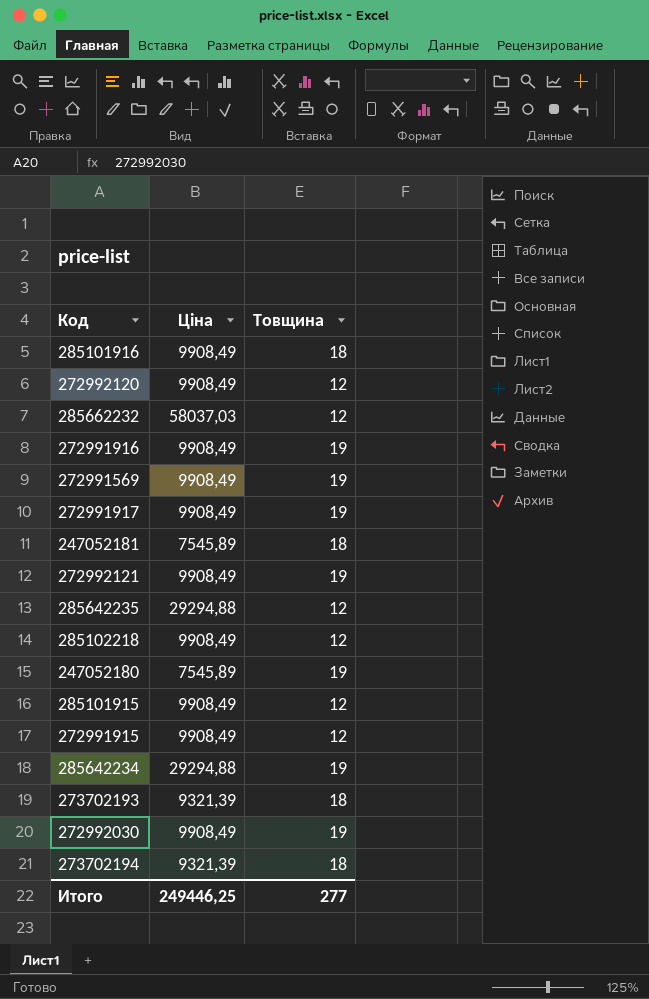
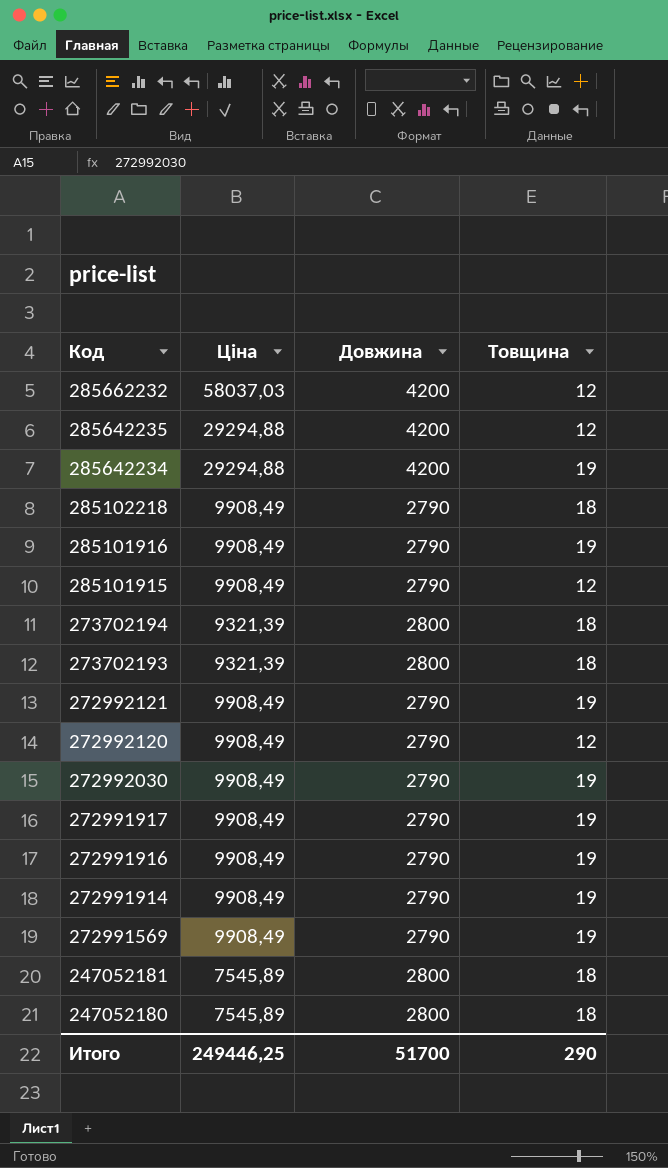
row order: none -> Код descending
column Довжина | position: none -> 3
row 272991915: 9908,49 | 12 -> none
285102218 | Товщина: 12 -> 18
285101916 | Товщина: 18 -> 19
row 272991914: none -> 9908,49 | 2790 | 19
247052180 | Товщина: 19 -> 18
Итого | Товщина: 277 -> 290

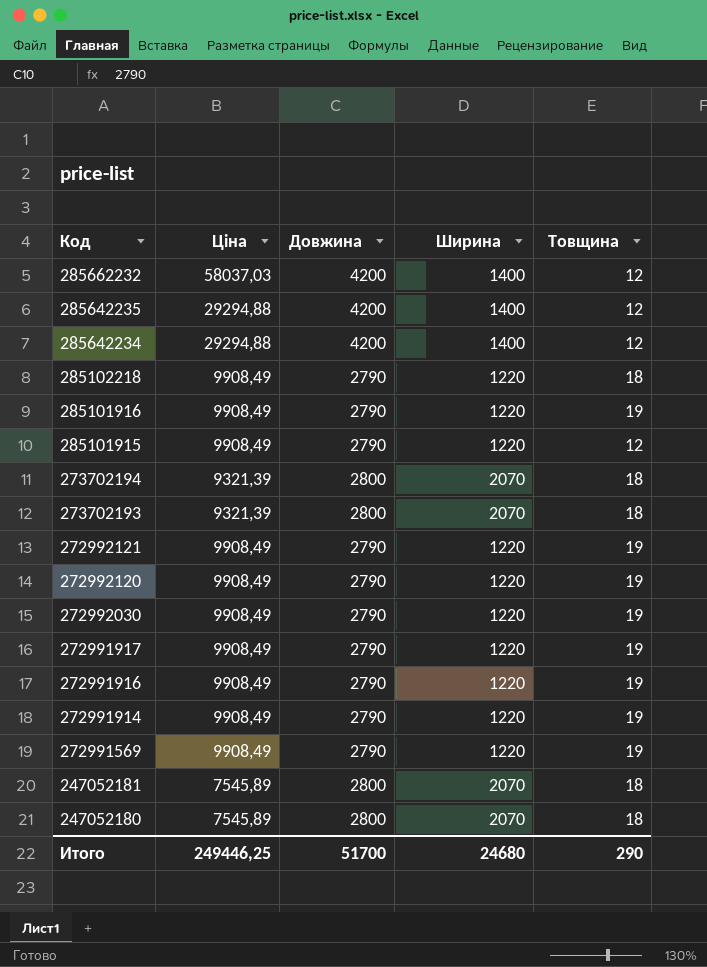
column Ширина | position: none -> 4
285642234 | Товщина: 19 -> 12
272992120 | Товщина: 12 -> 19

